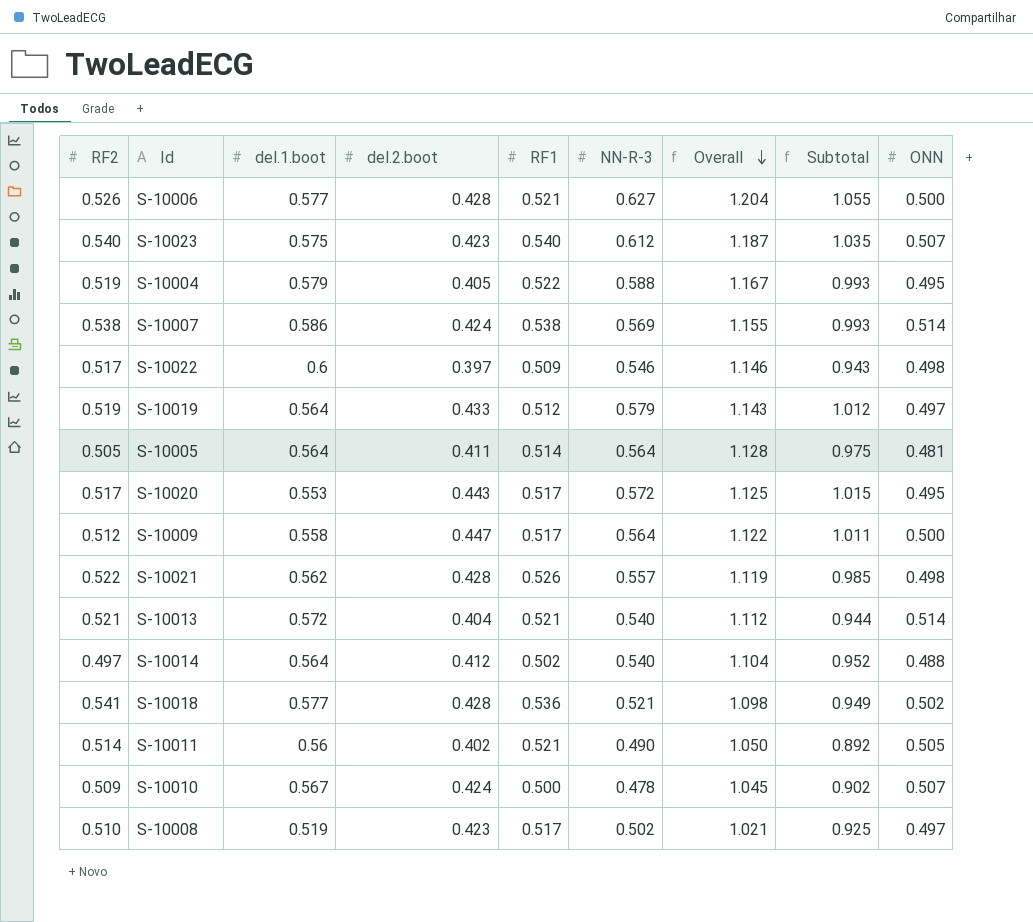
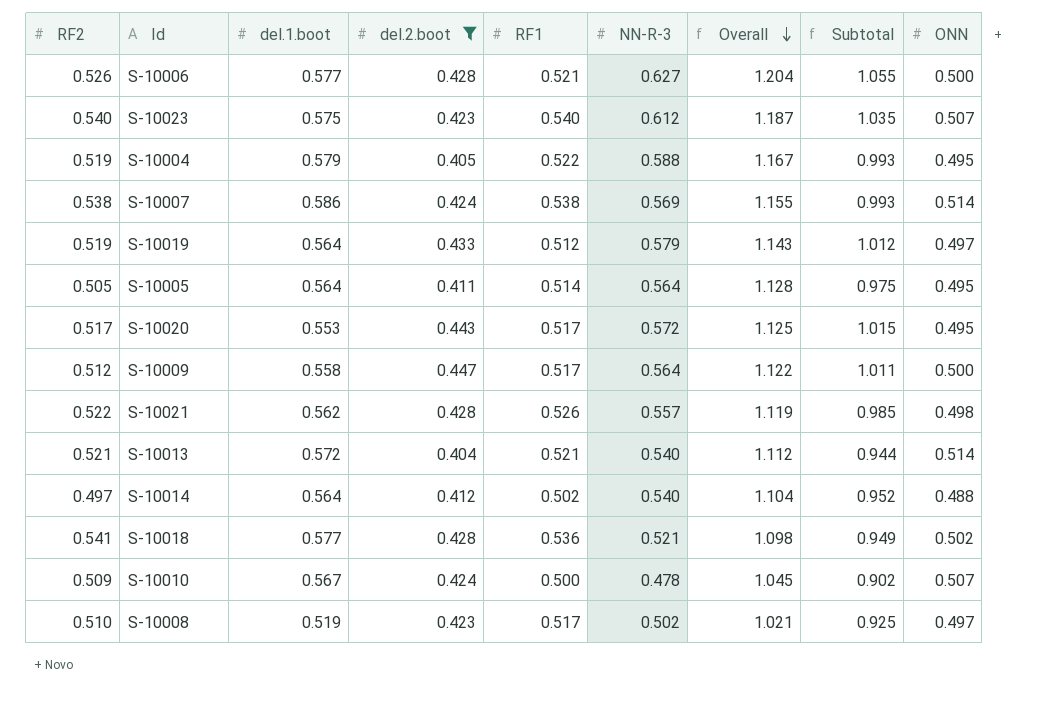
filter: none -> del.2.boot >= 0.404
S-10005 | ONN: 0.481 -> 0.495

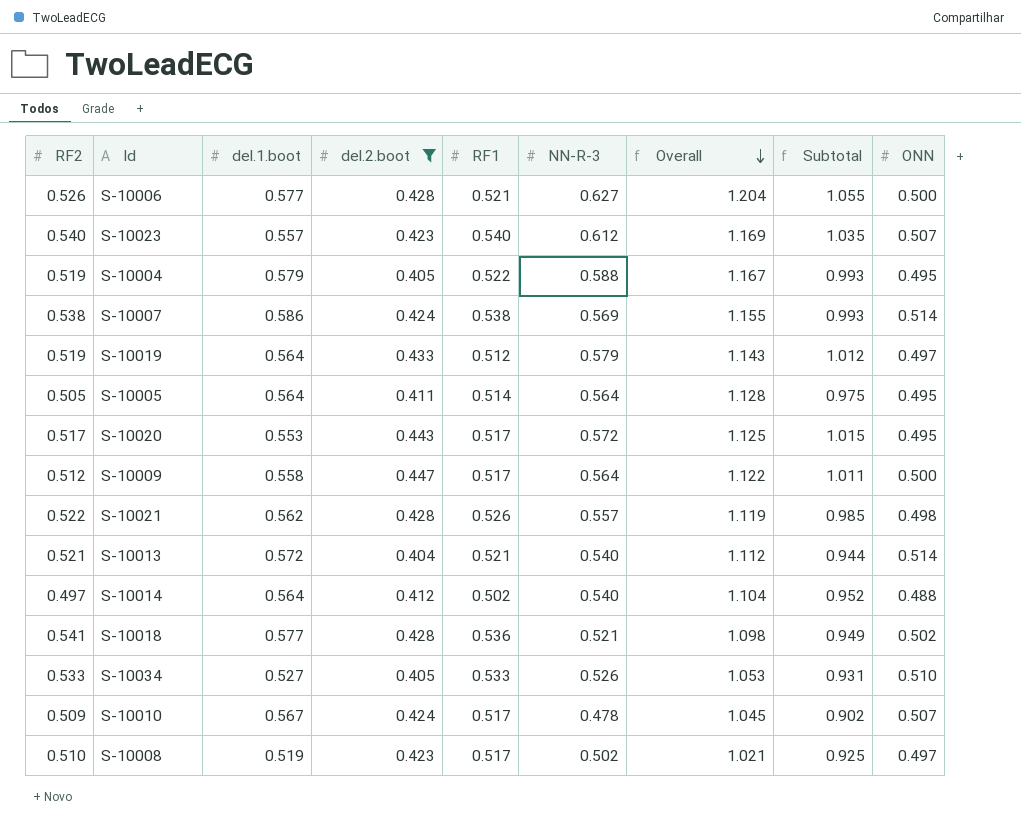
S-10023 | del.1.boot: 0.575 -> 0.557
S-10023 | Overall: 1.187 -> 1.169
row S-10034: none -> 0.533 | 0.527 | 0.405 | 0.533 | 0.526 | 1.053 | 0.931 | 0.510
S-10010 | RF1: 0.500 -> 0.517

